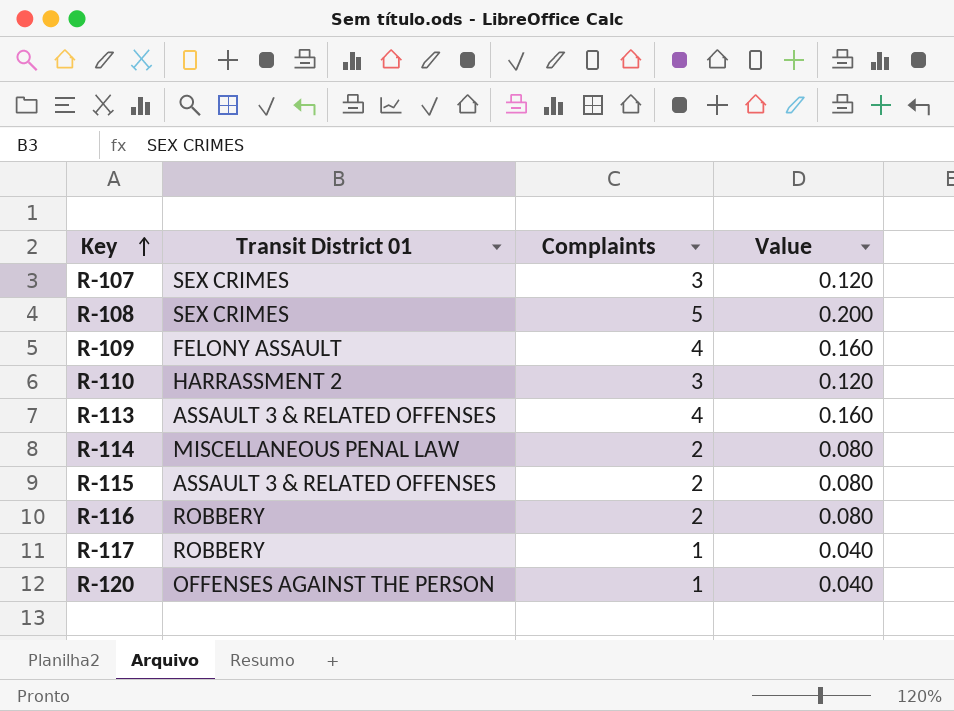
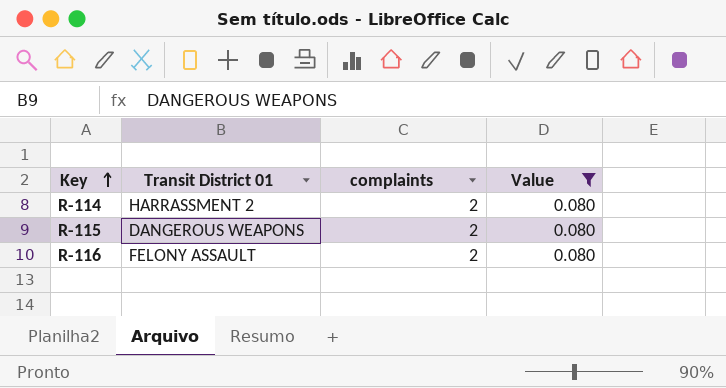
filter: none -> Value = 0.080
column name: Complaints -> complaints
R-114 | Transit District 01: MISCELLANEOUS PENAL LAW -> HARRASSMENT 2
R-115 | Transit District 01: ASSAULT 3 & RELATED OFFENSES -> DANGEROUS WEAPONS
R-116 | Transit District 01: ROBBERY -> FELONY ASSAULT

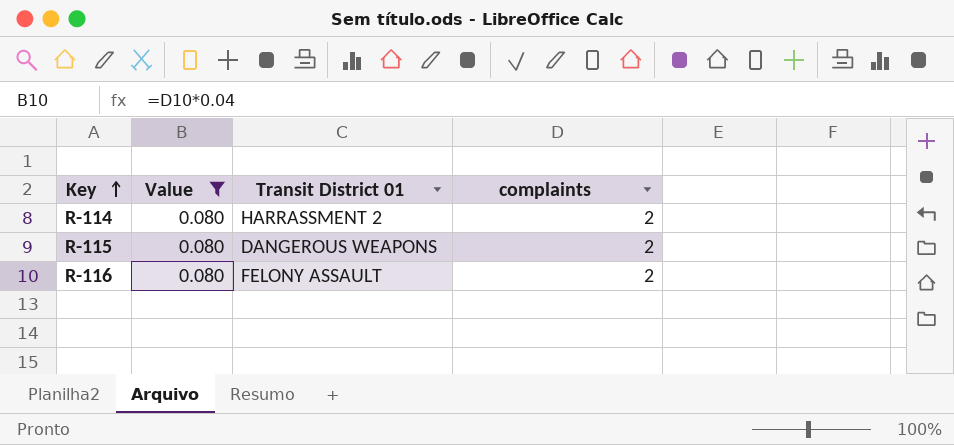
column Value | position: 4 -> 2

